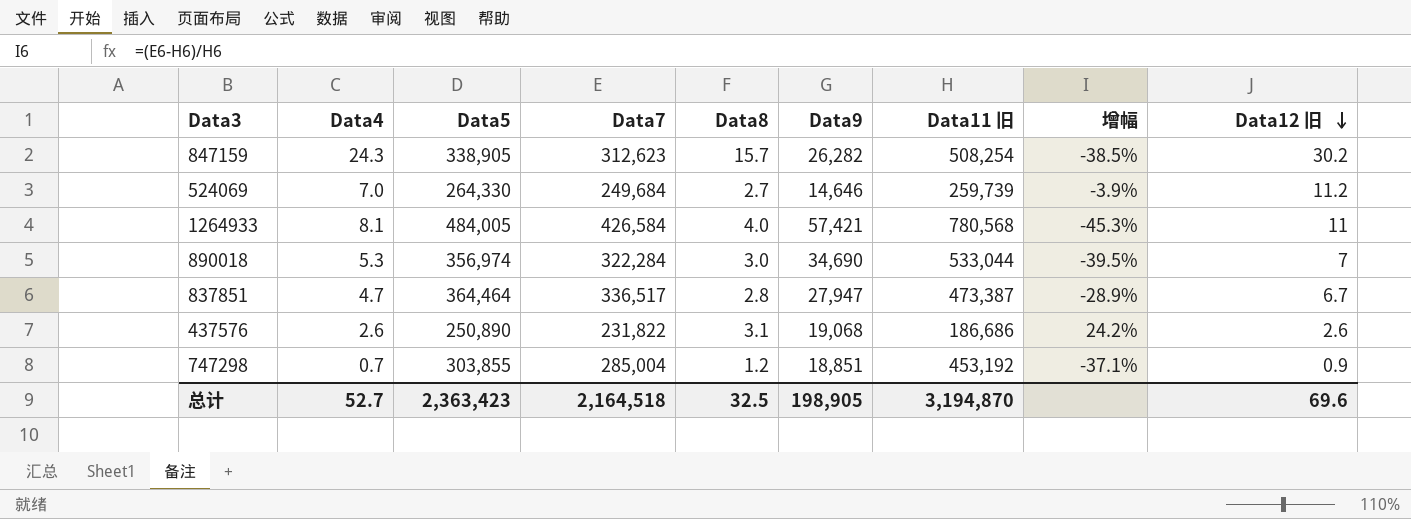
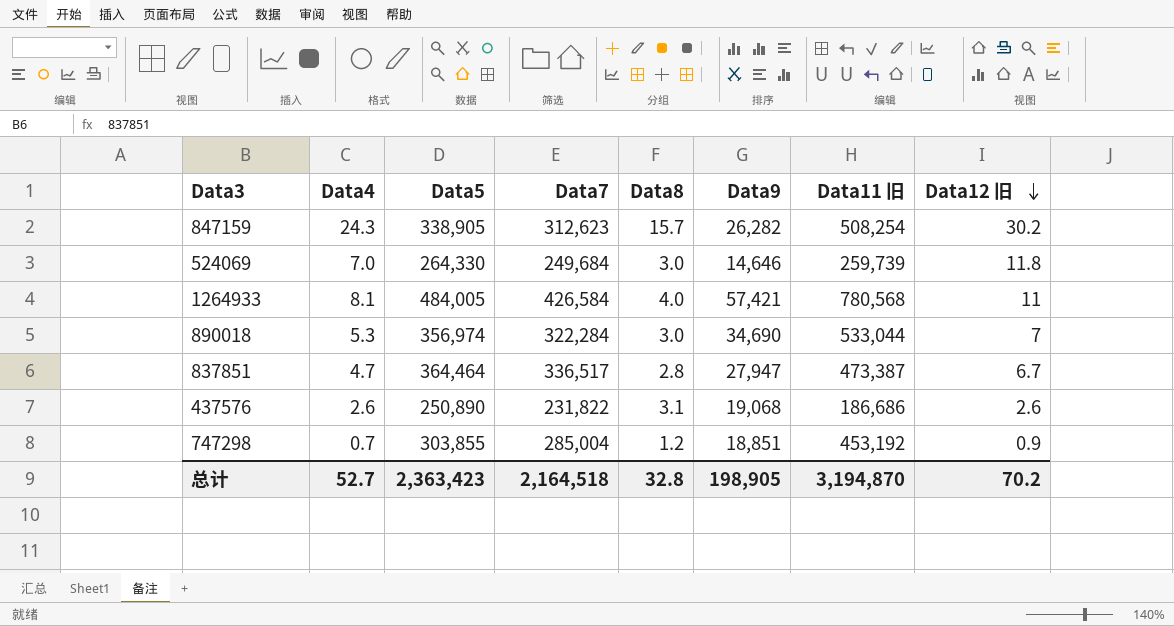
column 增幅 | formula: ([Data7] - [Data11 旧]) / [Data11 旧] -> none
524069 | Data8: 2.7 -> 3.0
524069 | Data12 旧: 11.2 -> 11.8
总计 | Data8: 32.5 -> 32.8
总计 | Data12 旧: 69.6 -> 70.2

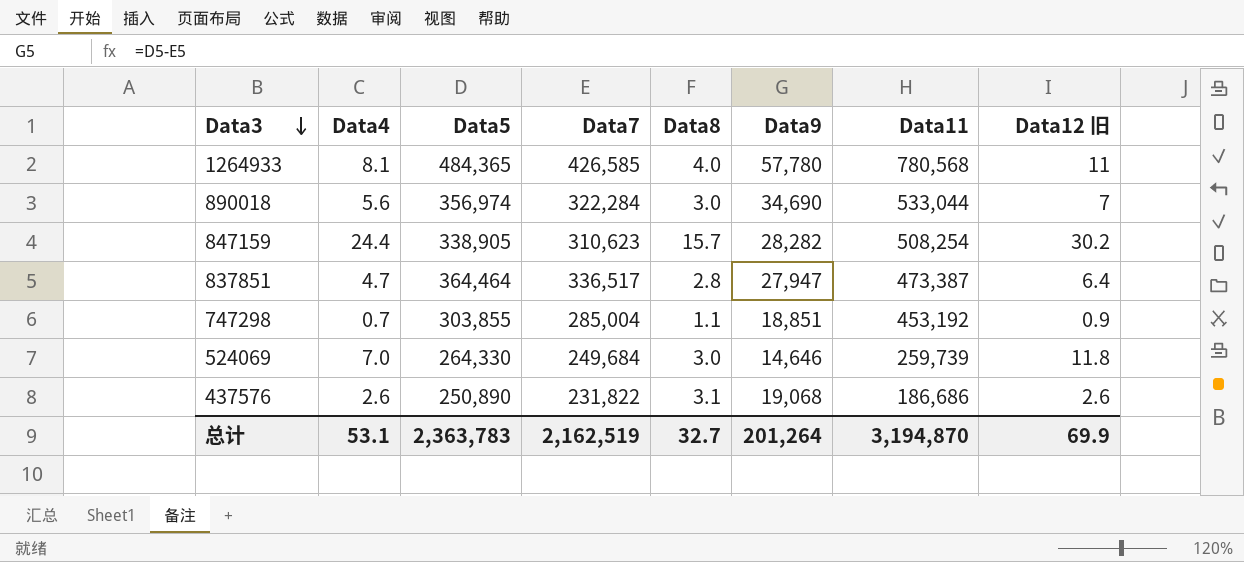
row order: Data12 旧 descending -> Data3 descending
column name: Data11 旧 -> Data11
1264933 | Data5: 484,005 -> 484,365
1264933 | Data7: 426,584 -> 426,585
1264933 | Data9: 57,421 -> 57,780
890018 | Data4: 5.3 -> 5.6
847159 | Data4: 24.3 -> 24.4
847159 | Data7: 312,623 -> 310,623
847159 | Data9: 26,282 -> 28,282
837851 | Data12 旧: 6.7 -> 6.4
747298 | Data8: 1.2 -> 1.1
总计 | Data4: 52.7 -> 53.1
总计 | Data5: 2,363,423 -> 2,363,783
总计 | Data7: 2,164,518 -> 2,162,519
总计 | Data8: 32.8 -> 32.7
总计 | Data9: 198,905 -> 201,264
总计 | Data12 旧: 70.2 -> 69.9

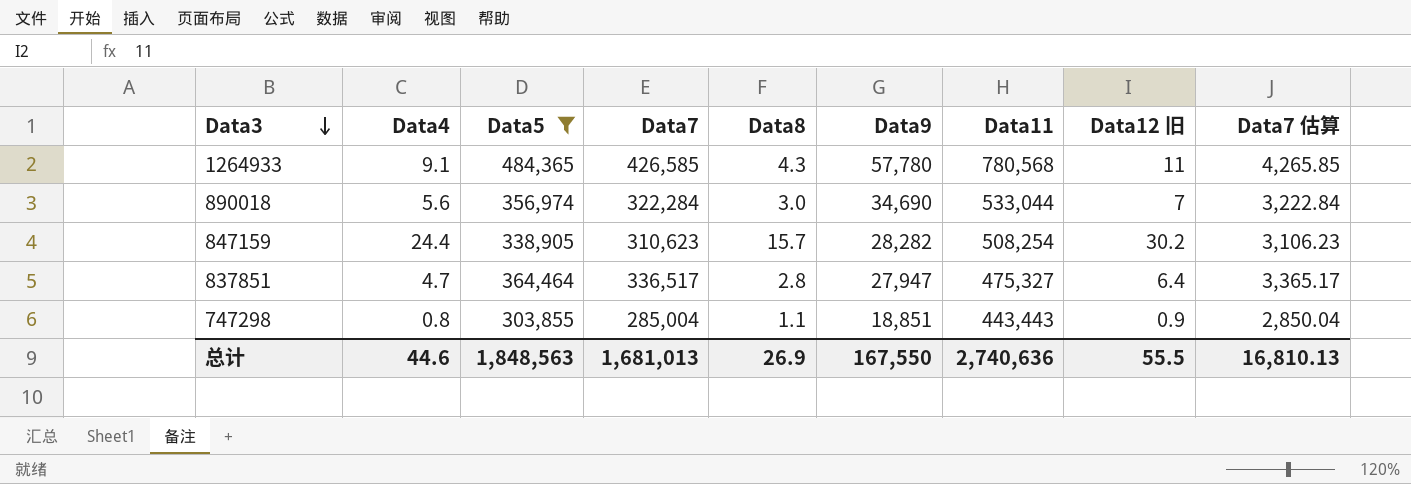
filter: none -> Data5 >= 303,855
column Data7 估算 | formula: none -> [Data7] * 0.01
1264933 | Data4: 8.1 -> 9.1
1264933 | Data8: 4.0 -> 4.3
837851 | Data11: 473,387 -> 475,327
747298 | Data4: 0.7 -> 0.8
747298 | Data11: 453,192 -> 443,443
总计 | Data4: 53.1 -> 44.6
总计 | Data5: 2,363,783 -> 1,848,563
总计 | Data7: 2,162,519 -> 1,681,013
总计 | Data8: 32.7 -> 26.9
总计 | Data9: 201,264 -> 167,550
总计 | Data11: 3,194,870 -> 2,740,636
总计 | Data12 旧: 69.9 -> 55.5

